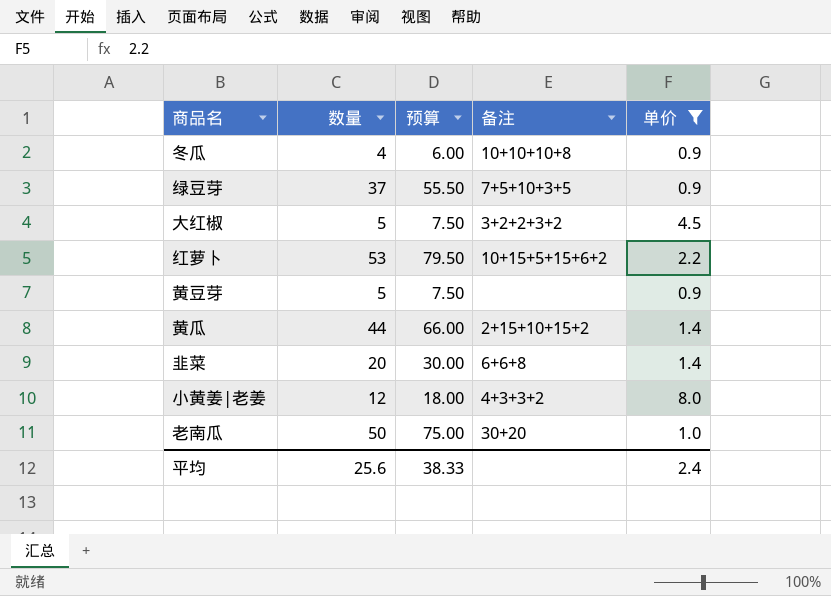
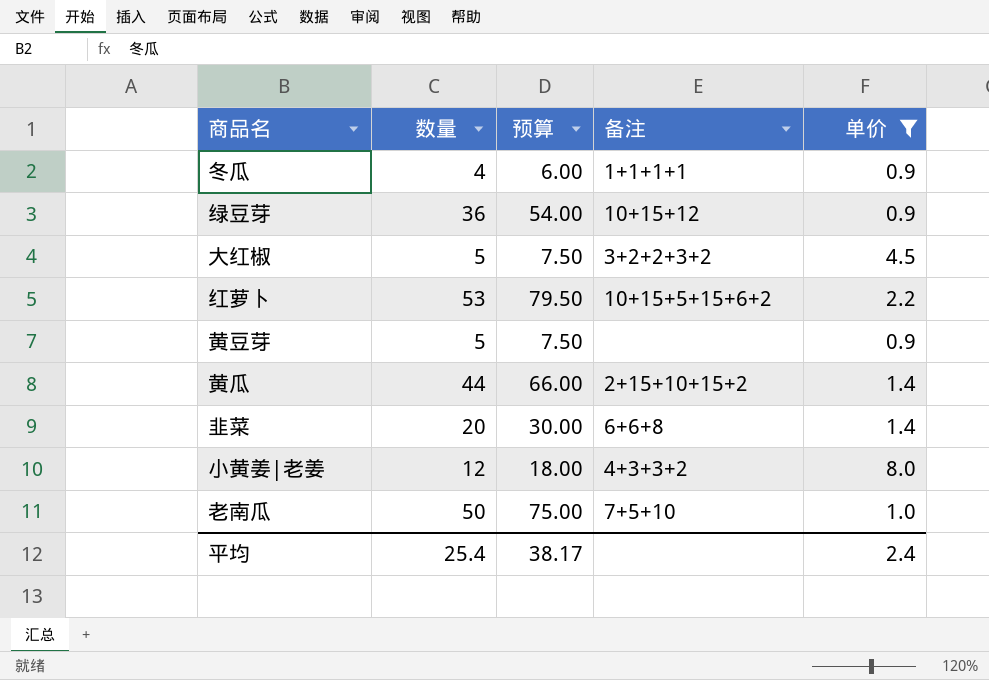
冬瓜 | 备注: 10+10+10+8 -> 1+1+1+1
绿豆芽 | 数量: 37 -> 36
绿豆芽 | 预算: 55.50 -> 54.00
绿豆芽 | 备注: 7+5+10+3+5 -> 10+15+12
老南瓜 | 备注: 30+20 -> 7+5+10
平均 | 数量: 25.6 -> 25.4
平均 | 预算: 38.33 -> 38.17

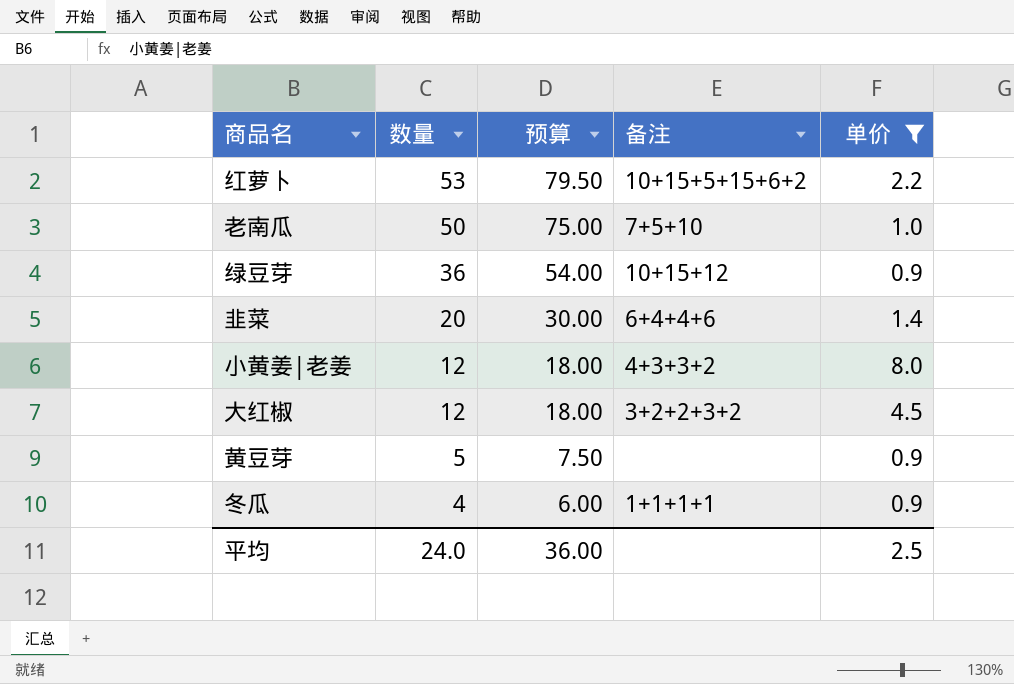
row order: none -> 数量 descending
row 黄瓜: 44 | 66.00 | 2+15+10+15+2 | 1.4 -> none
韭菜 | 备注: 6+6+8 -> 6+4+4+6
大红椒 | 数量: 5 -> 12
大红椒 | 预算: 7.50 -> 18.00
平均 | 数量: 25.4 -> 24.0
平均 | 预算: 38.17 -> 36.00
平均 | 单价: 2.4 -> 2.5

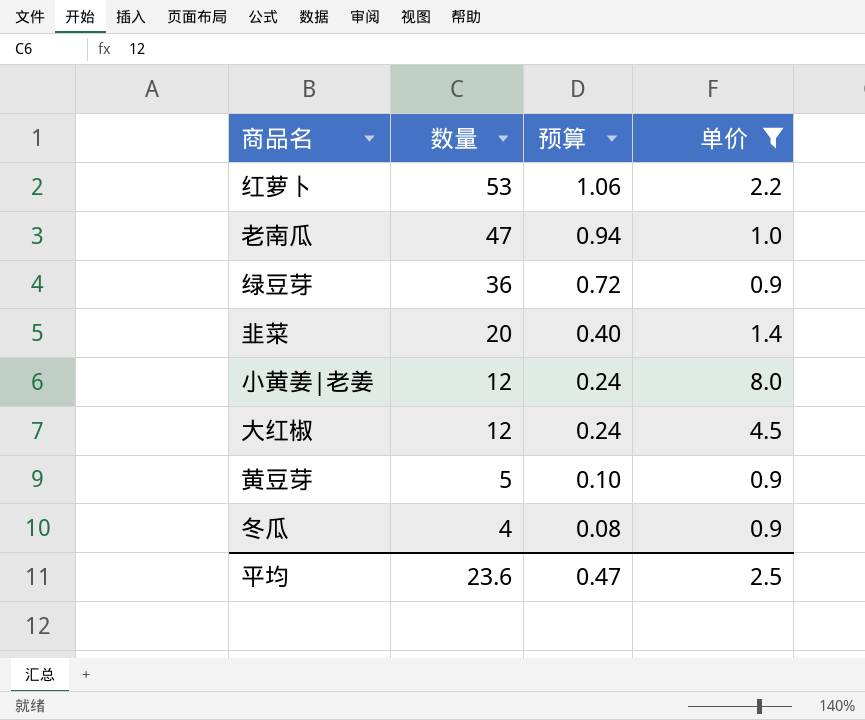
column 备注 | position: 4 -> none
column 预算 | formula: [数量] * 1.5 -> [数量] * 0.02
老南瓜 | 数量: 50 -> 47
平均 | 数量: 24.0 -> 23.6
平均 | 预算: 36.00 -> 0.47

